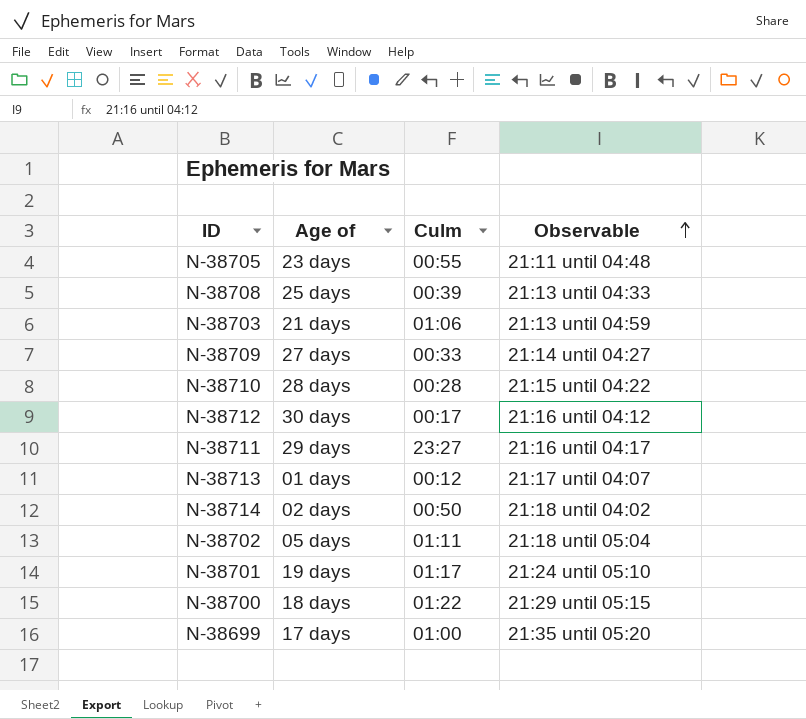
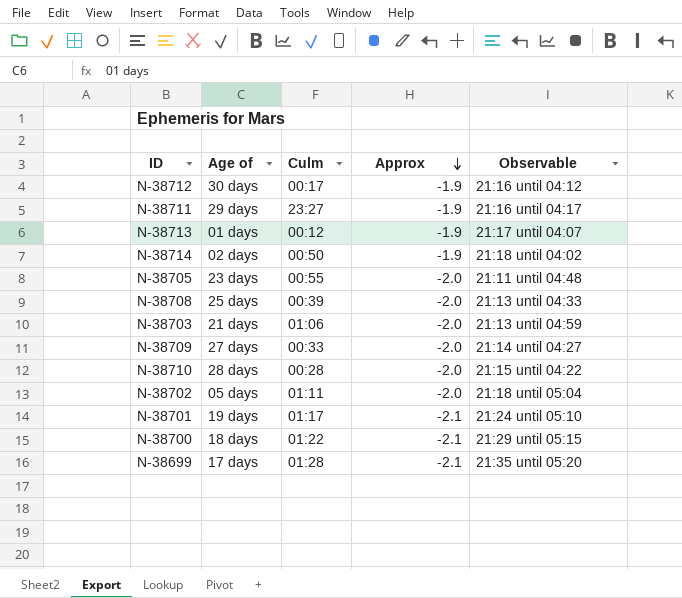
row order: Observable ascending -> Approx descending
column Approx | position: none -> 4
N-38699 | Culm: 01:00 -> 01:28

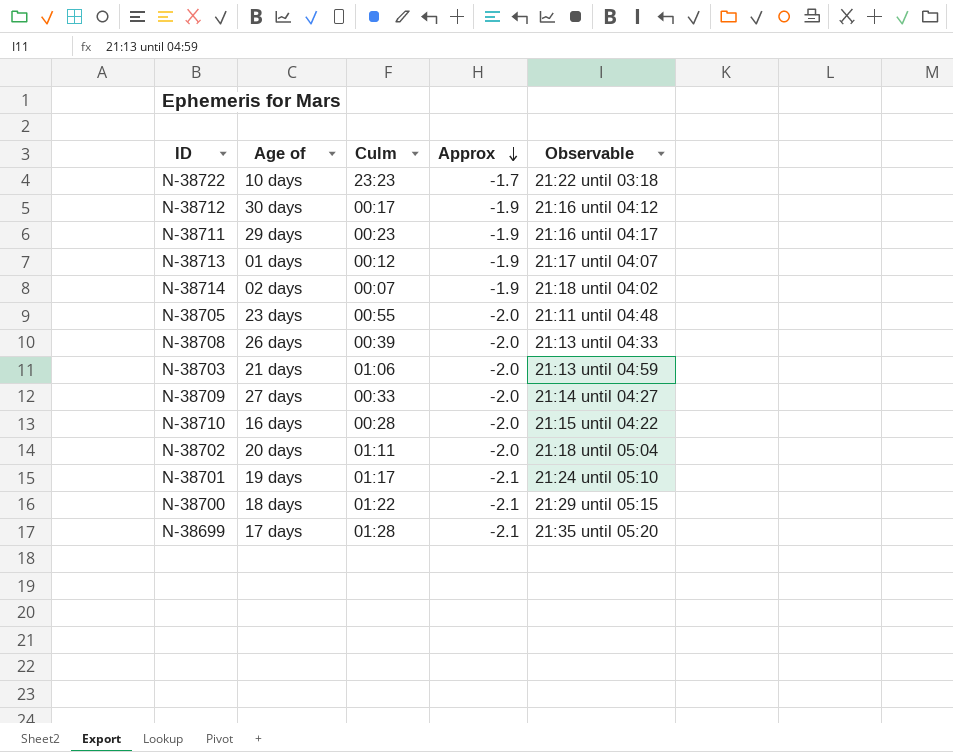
row N-38722: none -> 10 days | 23:23 | -1.7 | 21:22 until 03:18
N-38711 | Culm: 23:27 -> 00:23
N-38714 | Culm: 00:50 -> 00:07
N-38708 | Age of: 25 days -> 26 days
N-38710 | Age of: 28 days -> 16 days
N-38702 | Age of: 05 days -> 20 days

